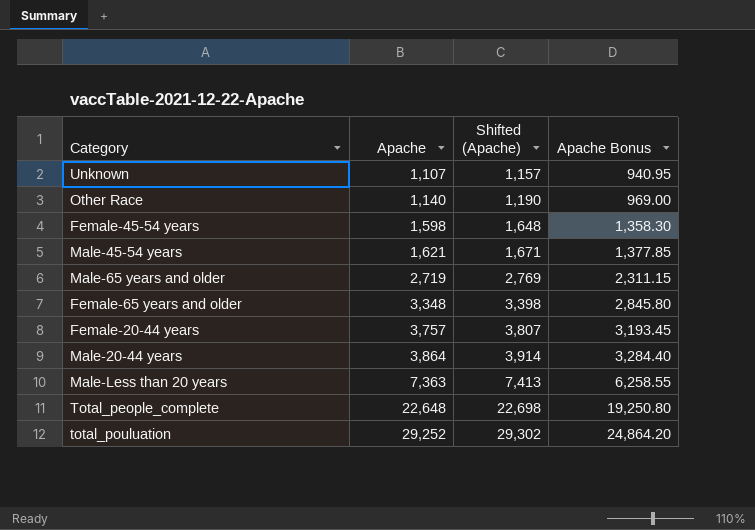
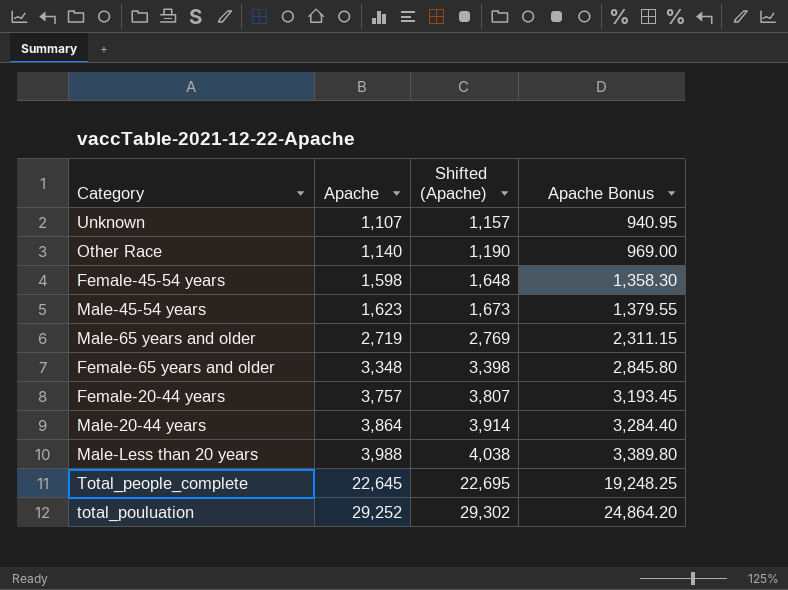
Male-45-54 years | Apache: 1,621 -> 1,623
Male-45-54 years | Shifted (Apache): 1,671 -> 1,673
Male-45-54 years | Apache Bonus: 1,377.85 -> 1,379.55
Male-Less than 20 years | Apache: 7,363 -> 3,988
Male-Less than 20 years | Shifted (Apache): 7,413 -> 4,038
Male-Less than 20 years | Apache Bonus: 6,258.55 -> 3,389.80
Total_people_complete | Apache: 22,648 -> 22,645
Total_people_complete | Shifted (Apache): 22,698 -> 22,695
Total_people_complete | Apache Bonus: 19,250.80 -> 19,248.25

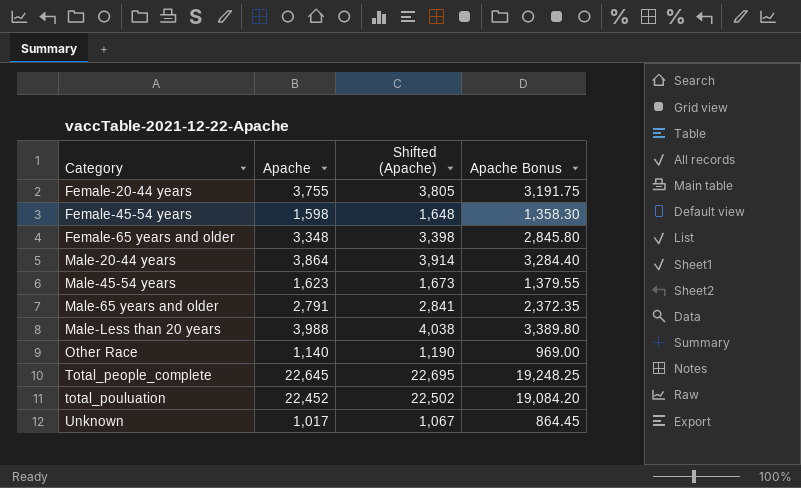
row order: Apache ascending -> Category ascending
Female-20-44 years | Apache: 3,757 -> 3,755
Female-20-44 years | Shifted (Apache): 3,807 -> 3,805
Female-20-44 years | Apache Bonus: 3,193.45 -> 3,191.75
Male-65 years and older | Apache: 2,719 -> 2,791
Male-65 years and older | Shifted (Apache): 2,769 -> 2,841
Male-65 years and older | Apache Bonus: 2,311.15 -> 2,372.35
total_pouluation | Apache: 29,252 -> 22,452
total_pouluation | Shifted (Apache): 29,302 -> 22,502
total_pouluation | Apache Bonus: 24,864.20 -> 19,084.20
Unknown | Apache: 1,107 -> 1,017
Unknown | Shifted (Apache): 1,157 -> 1,067
Unknown | Apache Bonus: 940.95 -> 864.45

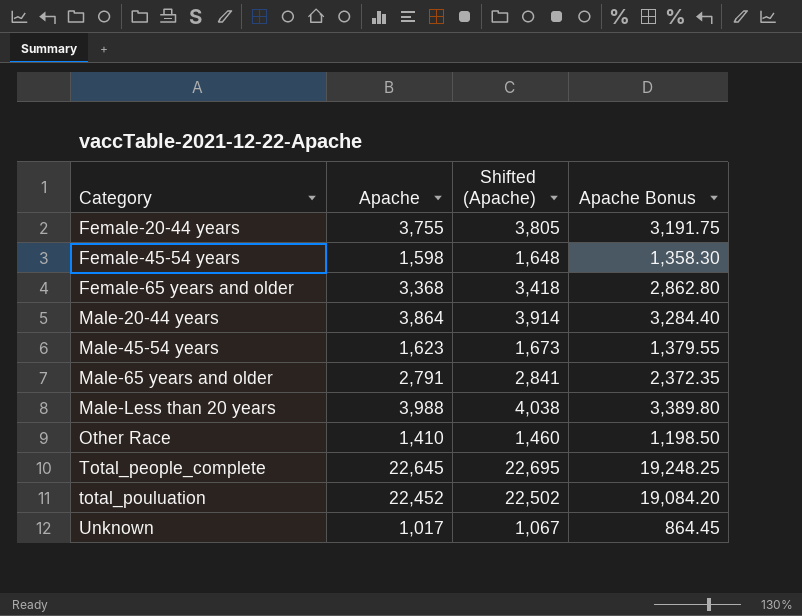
Female-65 years and older | Apache: 3,348 -> 3,368
Female-65 years and older | Shifted (Apache): 3,398 -> 3,418
Female-65 years and older | Apache Bonus: 2,845.80 -> 2,862.80
Other Race | Apache: 1,140 -> 1,410
Other Race | Shifted (Apache): 1,190 -> 1,460
Other Race | Apache Bonus: 969.00 -> 1,198.50

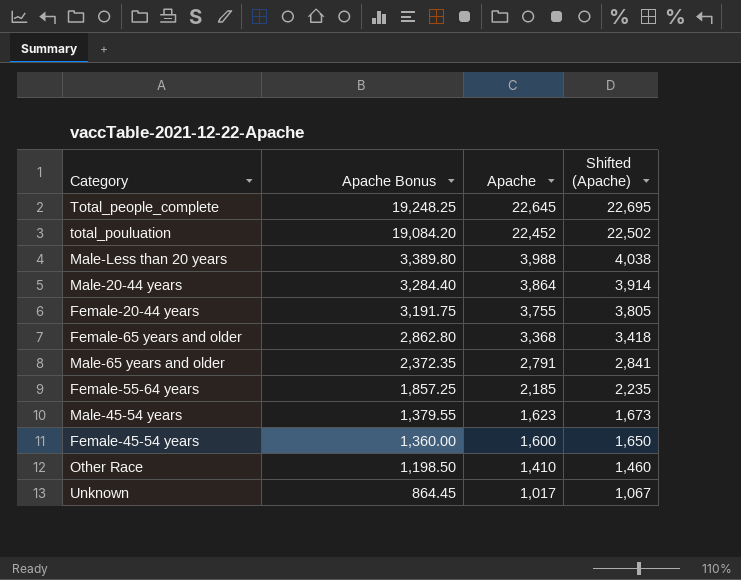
row order: Category ascending -> Apache Bonus descending
column Apache Bonus | position: 4 -> 2
row Female-55-64 years: none -> 1,857.25 | 2,185 | 2,235
Female-45-54 years | Apache Bonus: 1,358.30 -> 1,360.00
Female-45-54 years | Apache: 1,598 -> 1,600
Female-45-54 years | Shifted (Apache): 1,648 -> 1,650

